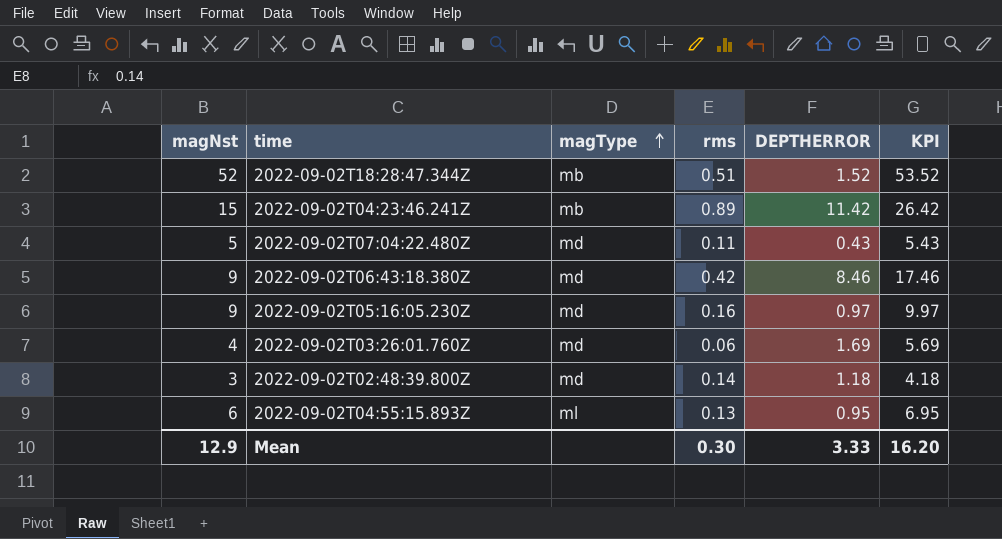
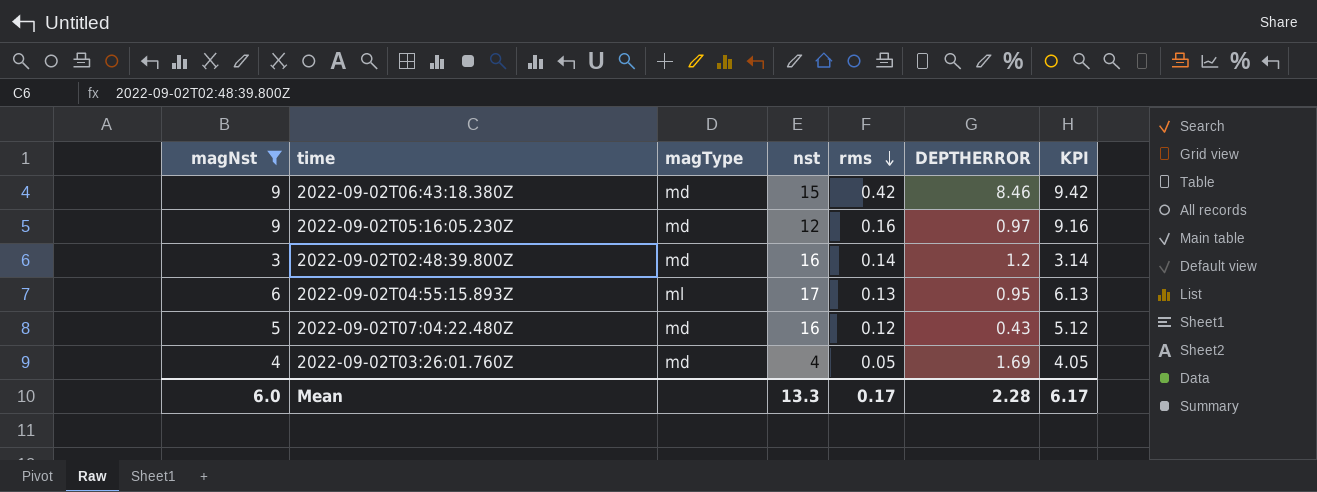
filter: none -> magNst <= 9
row order: magType ascending -> rms descending
column nst | position: none -> 4
column KPI | formula: [magNst] + [DEPTHERROR] -> [magNst] + [rms]
2022-09-02T02:48:39.800Z | DEPTHERROR: 1.18 -> 1.2
2022-09-02T07:04:22.480Z | rms: 0.11 -> 0.12
2022-09-02T03:26:01.760Z | rms: 0.06 -> 0.05
Mean | magNst: 12.9 -> 6.0
Mean | rms: 0.30 -> 0.17
Mean | DEPTHERROR: 3.33 -> 2.28
Mean | KPI: 16.20 -> 6.17

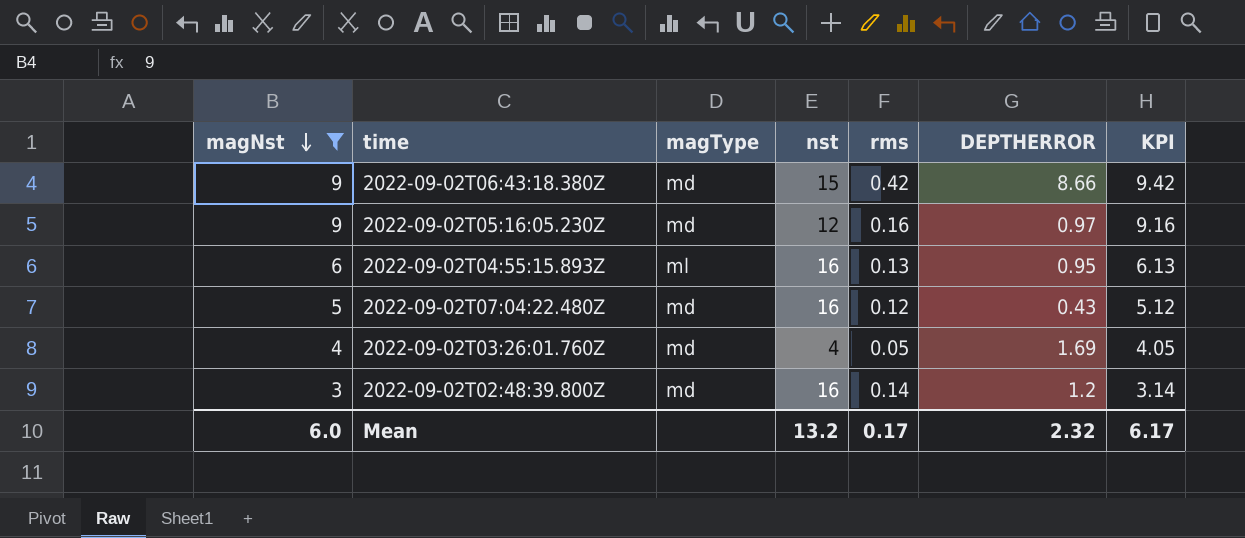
row order: rms descending -> magNst descending
2022-09-02T06:43:18.380Z | DEPTHERROR: 8.46 -> 8.66
2022-09-02T04:55:15.893Z | nst: 17 -> 16
Mean | nst: 13.3 -> 13.2
Mean | DEPTHERROR: 2.28 -> 2.32

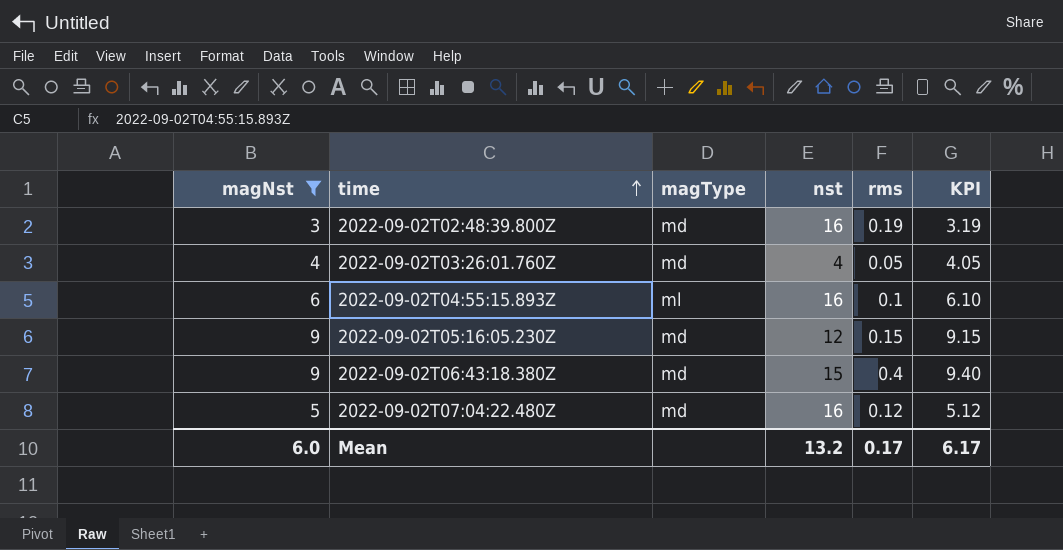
row order: magNst descending -> time ascending
column DEPTHERROR | position: 6 -> none
2022-09-02T02:48:39.800Z | rms: 0.14 -> 0.19
2022-09-02T02:48:39.800Z | KPI: 3.14 -> 3.19
2022-09-02T04:55:15.893Z | rms: 0.13 -> 0.1
2022-09-02T04:55:15.893Z | KPI: 6.13 -> 6.10
2022-09-02T05:16:05.230Z | rms: 0.16 -> 0.15
2022-09-02T05:16:05.230Z | KPI: 9.16 -> 9.15
2022-09-02T06:43:18.380Z | rms: 0.42 -> 0.4
2022-09-02T06:43:18.380Z | KPI: 9.42 -> 9.40

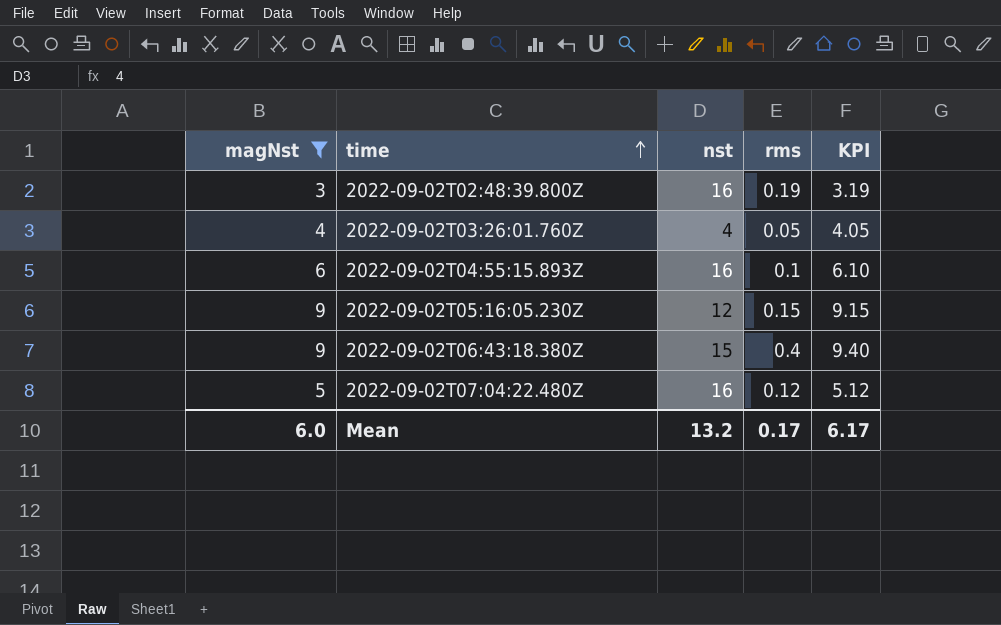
column magType | position: 3 -> none

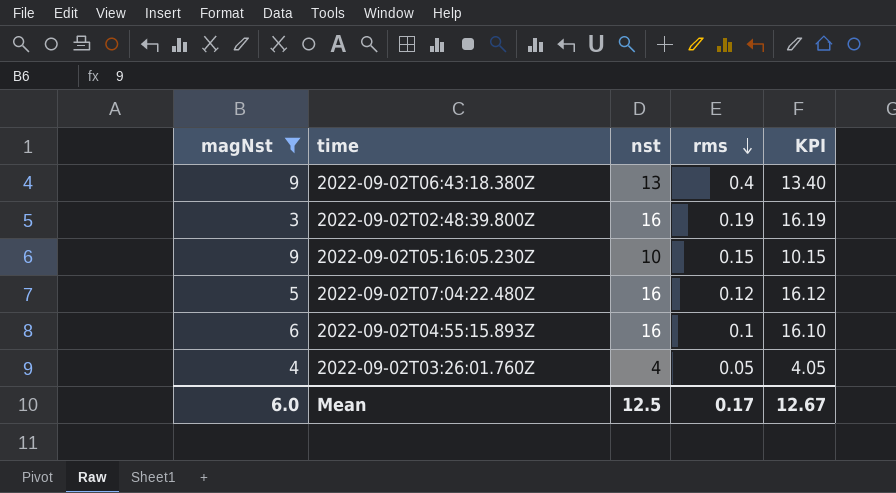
row order: time ascending -> rms descending
column KPI | formula: [magNst] + [rms] -> [nst] + [rms]
2022-09-02T06:43:18.380Z | nst: 15 -> 13
2022-09-02T05:16:05.230Z | nst: 12 -> 10
Mean | nst: 13.2 -> 12.5
Mean | KPI: 6.17 -> 12.67

